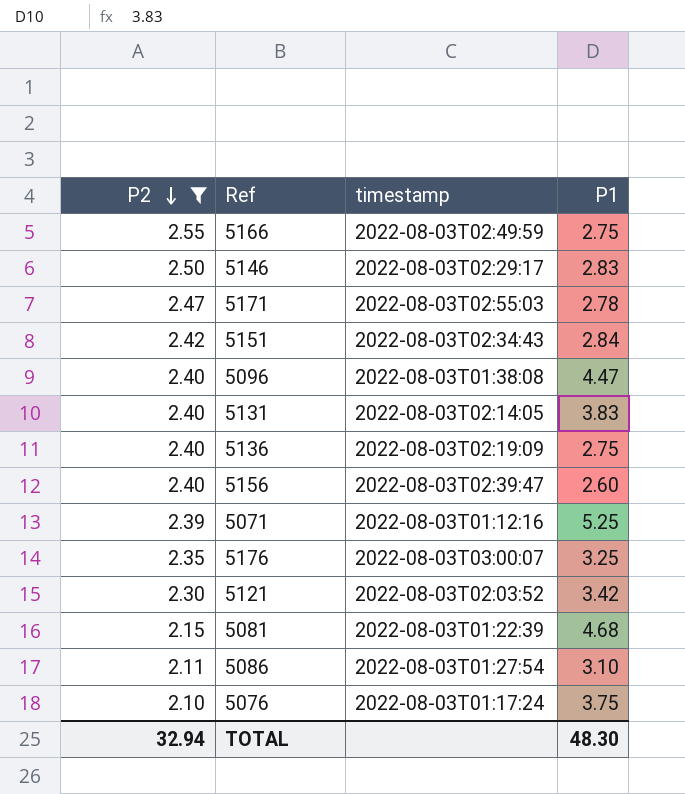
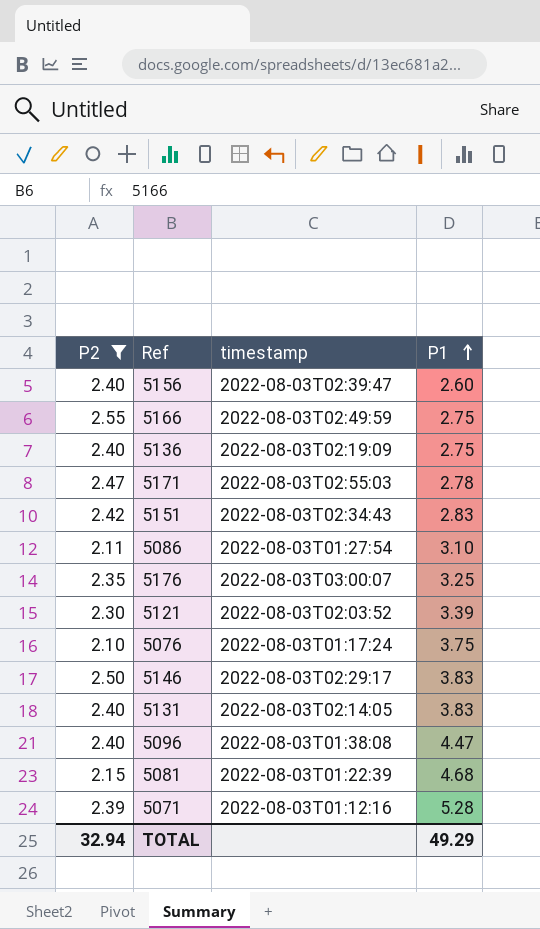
row order: P2 descending -> P1 ascending
5151 | P1: 2.84 -> 2.83
5121 | P1: 3.42 -> 3.39
5146 | P1: 2.83 -> 3.83
5071 | P1: 5.25 -> 5.28
TOTAL | P1: 48.30 -> 49.29

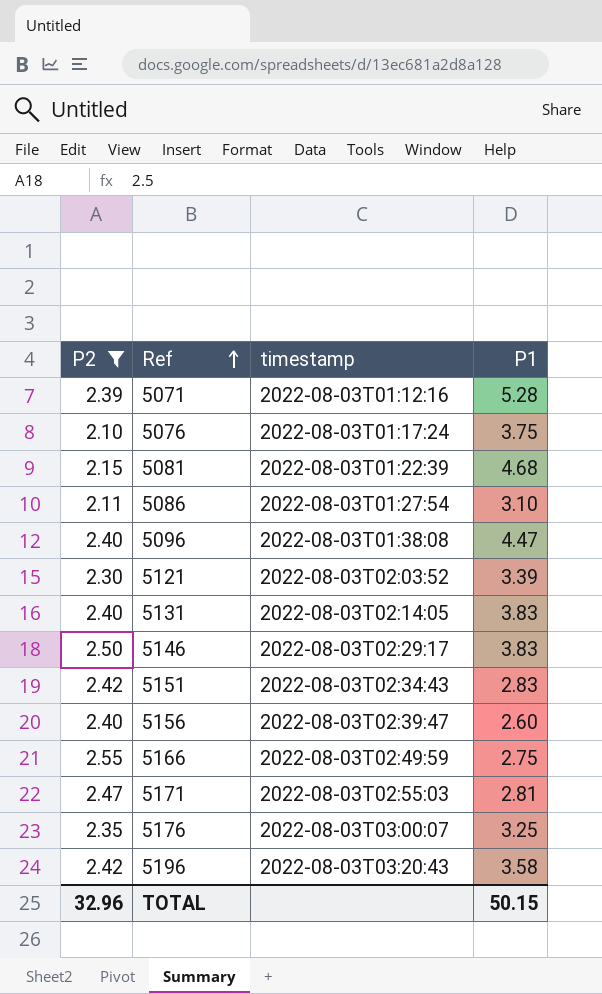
row order: P1 ascending -> Ref ascending
row 5136: 2.40 | 2022-08-03T02:19:09 | 2.75 -> none
5171 | P1: 2.78 -> 2.81
row 5196: none -> 2.42 | 2022-08-03T03:20:43 | 3.58
TOTAL | P2: 32.94 -> 32.96
TOTAL | P1: 49.29 -> 50.15

